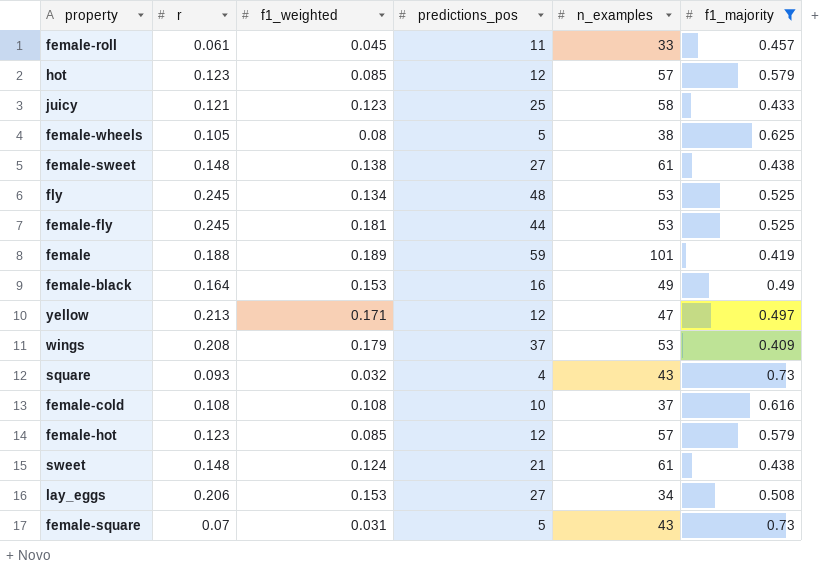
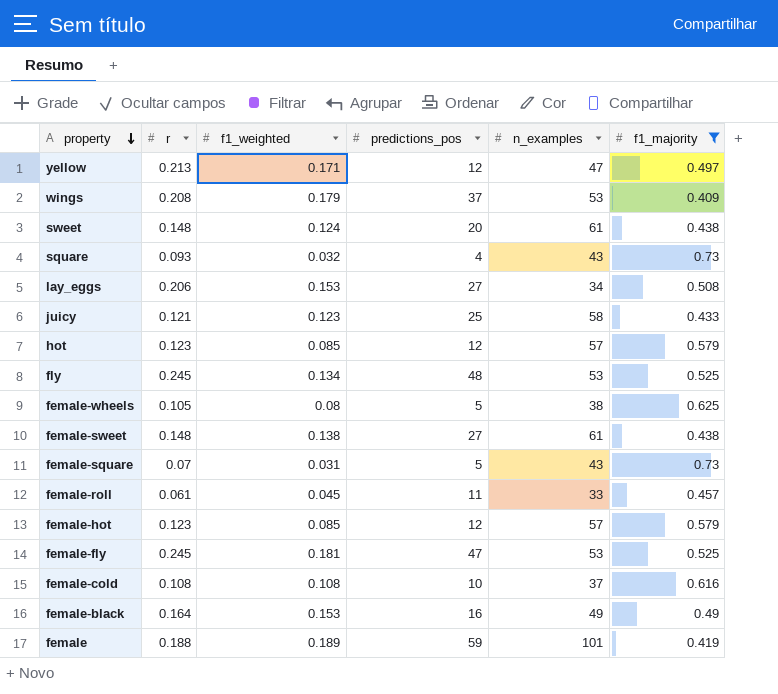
row order: none -> property descending
sweet | predictions_pos: 21 -> 20
female-fly | predictions_pos: 44 -> 47

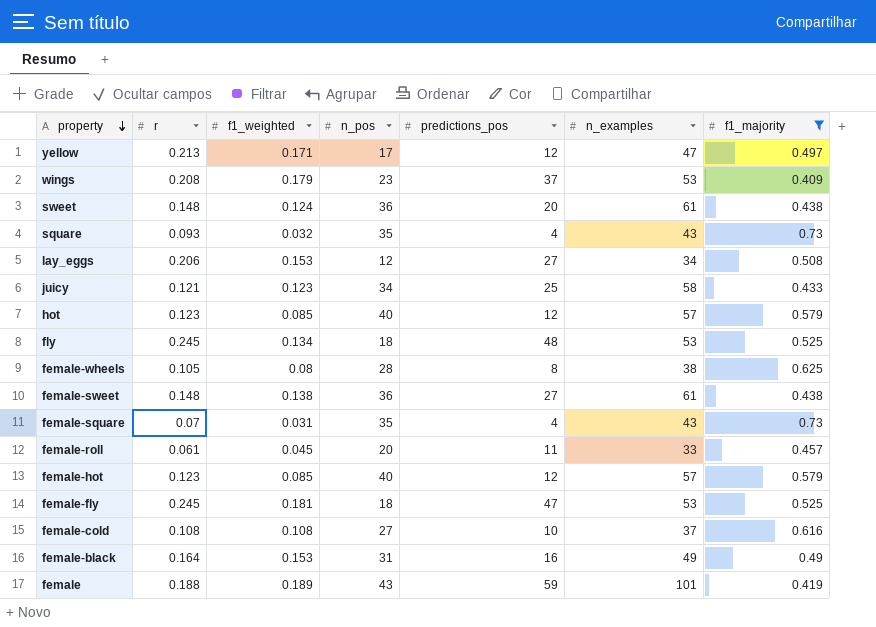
column n_pos | position: none -> 4
female-wheels | predictions_pos: 5 -> 8
female-square | predictions_pos: 5 -> 4

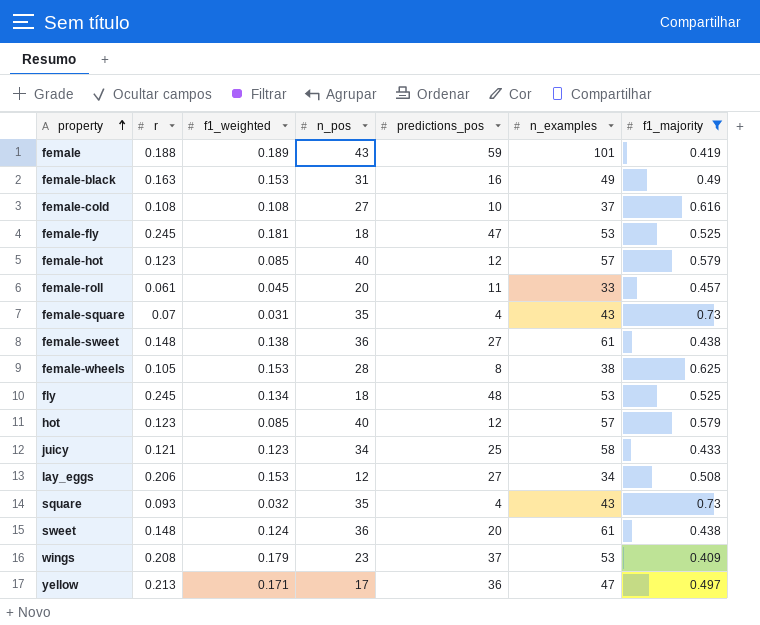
row order: property descending -> property ascending
female-black | r: 0.164 -> 0.163
female-wheels | f1_weighted: 0.08 -> 0.153
yellow | predictions_pos: 12 -> 36

